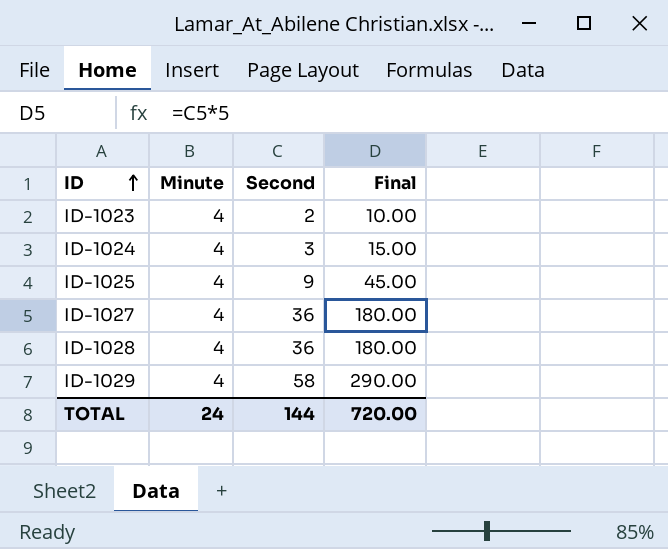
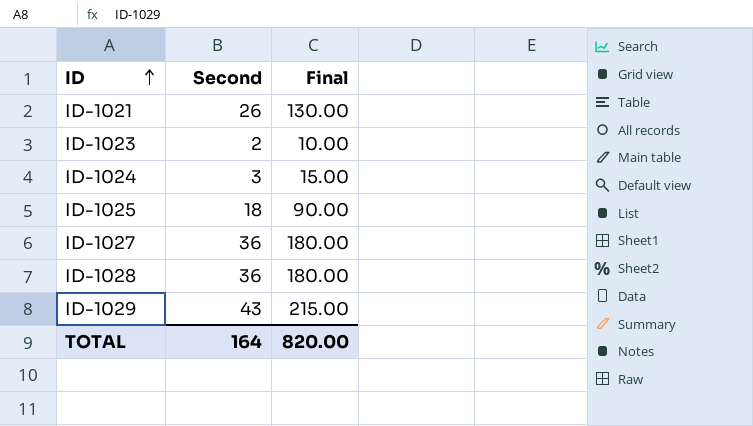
column Minute | position: 2 -> none
row ID-1021: none -> 26 | 130.00
ID-1025 | Second: 9 -> 18
ID-1025 | Final: 45.00 -> 90.00
ID-1029 | Second: 58 -> 43
ID-1029 | Final: 290.00 -> 215.00
TOTAL | Second: 144 -> 164
TOTAL | Final: 720.00 -> 820.00

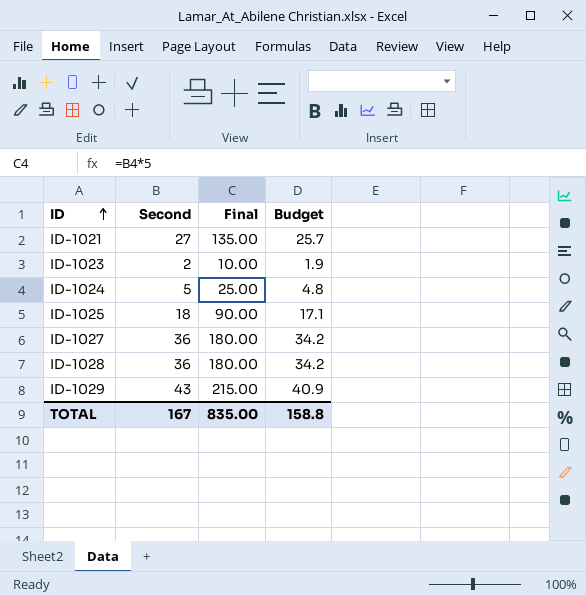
column Budget | formula: none -> [Second] * 0.95
ID-1021 | Second: 26 -> 27
ID-1021 | Final: 130.00 -> 135.00
ID-1024 | Second: 3 -> 5
ID-1024 | Final: 15.00 -> 25.00
TOTAL | Second: 164 -> 167
TOTAL | Final: 820.00 -> 835.00

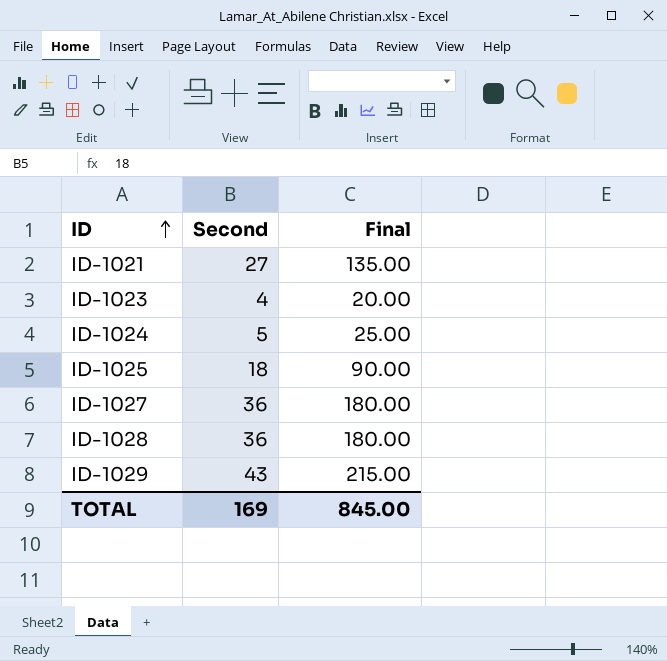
column Budget | formula: [Second] * 0.95 -> none
ID-1023 | Second: 2 -> 4
ID-1023 | Final: 10.00 -> 20.00
TOTAL | Second: 167 -> 169
TOTAL | Final: 835.00 -> 845.00

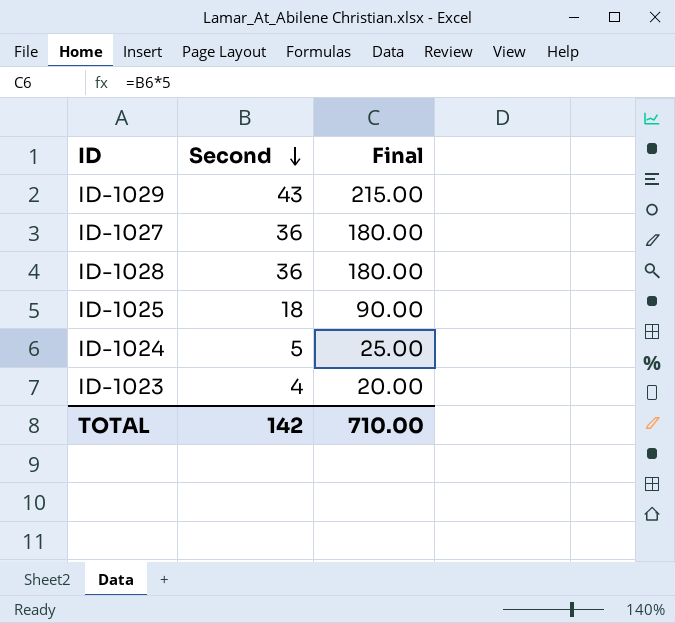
row order: ID ascending -> Second descending
row ID-1021: 27 | 135.00 -> none
TOTAL | Second: 169 -> 142
TOTAL | Final: 845.00 -> 710.00

